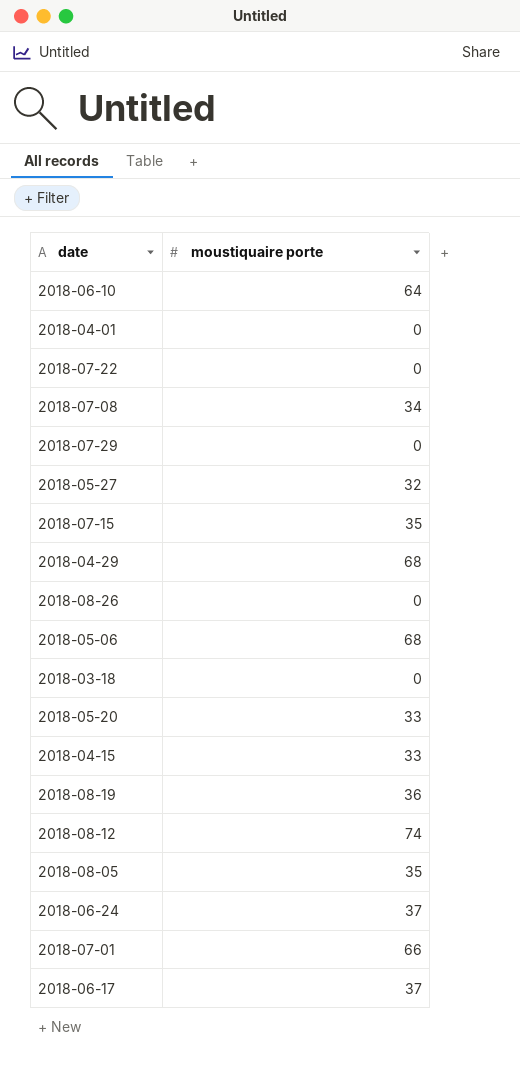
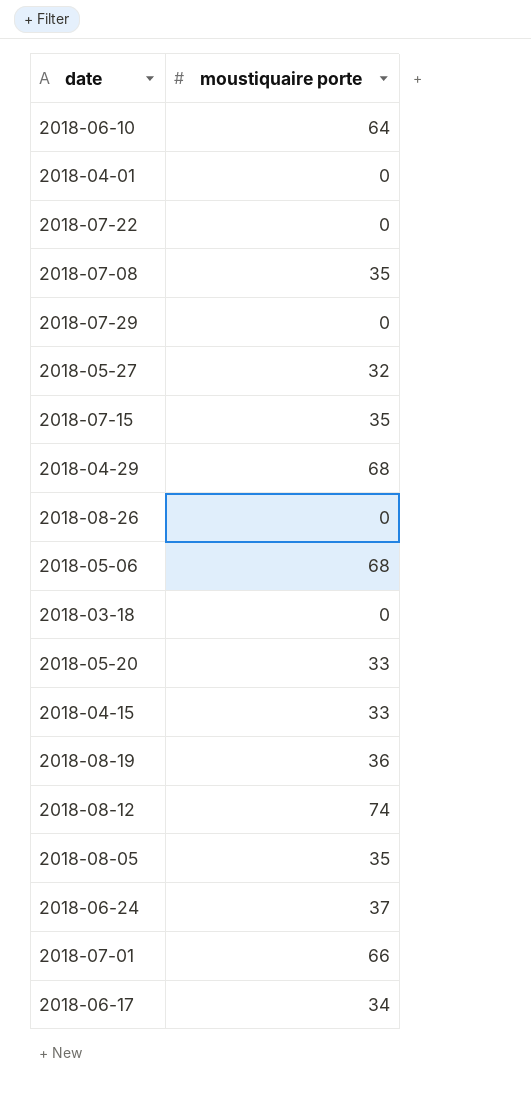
2018-07-08 | moustiquaire porte: 34 -> 35
2018-06-17 | moustiquaire porte: 37 -> 34

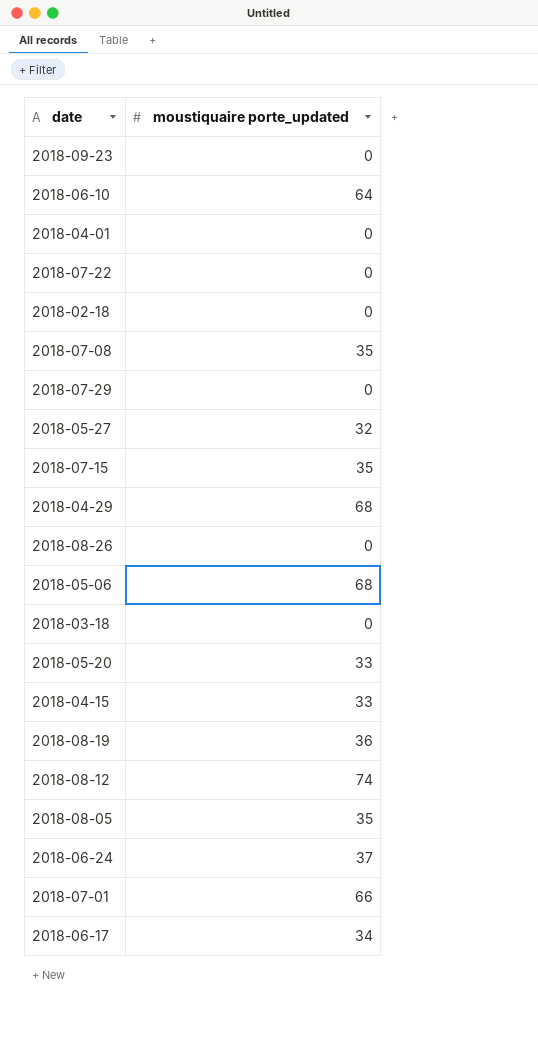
column name: moustiquaire porte -> moustiquaire porte_updated
row 2018-09-23: none -> 0
row 2018-02-18: none -> 0

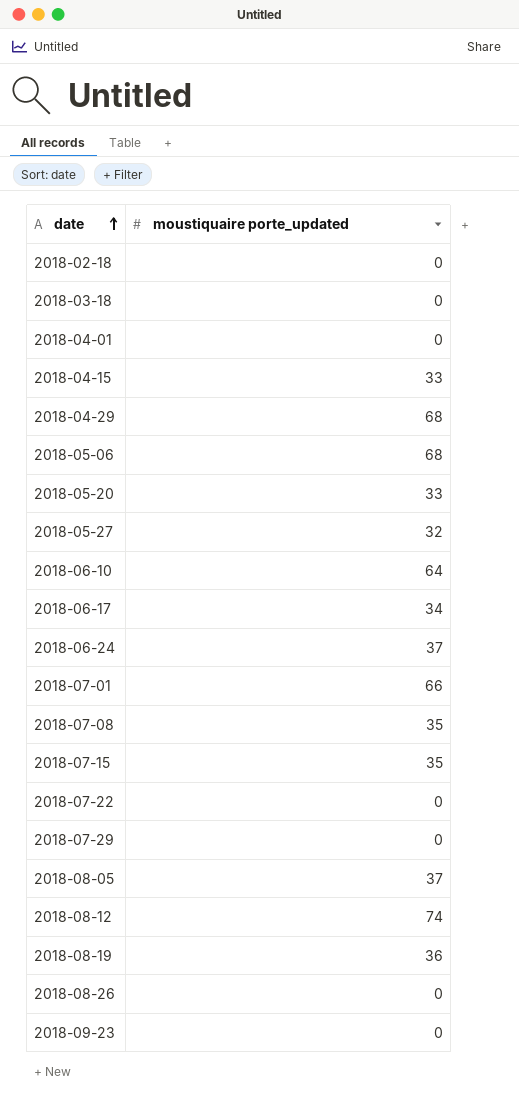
row order: none -> date ascending
2018-08-05 | moustiquaire porte_updated: 35 -> 37

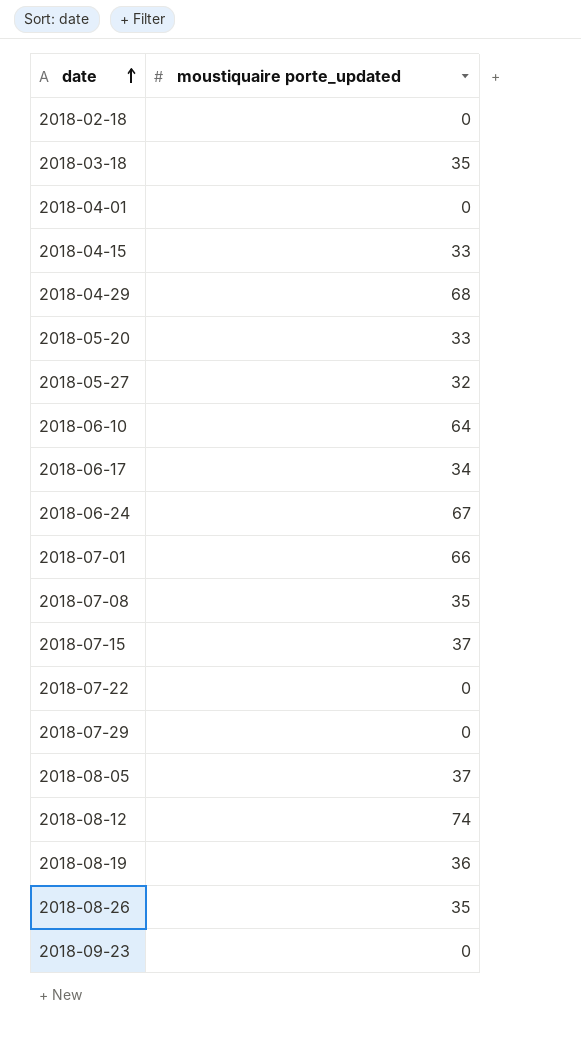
row 2018-05-06: 68 -> none
2018-03-18 | moustiquaire porte_updated: 0 -> 35
2018-06-24 | moustiquaire porte_updated: 37 -> 67
2018-07-15 | moustiquaire porte_updated: 35 -> 37
2018-08-26 | moustiquaire porte_updated: 0 -> 35

